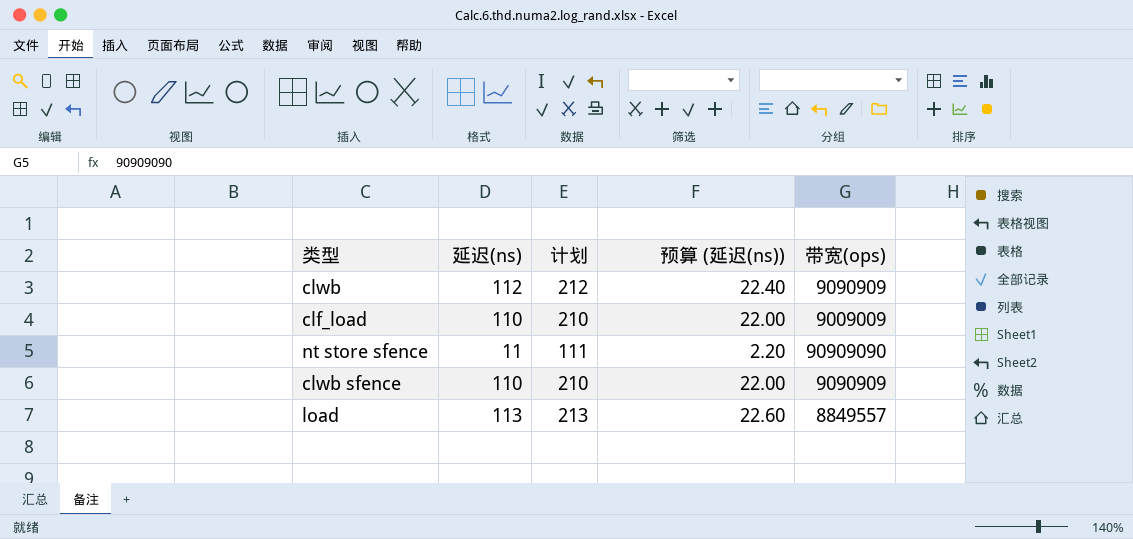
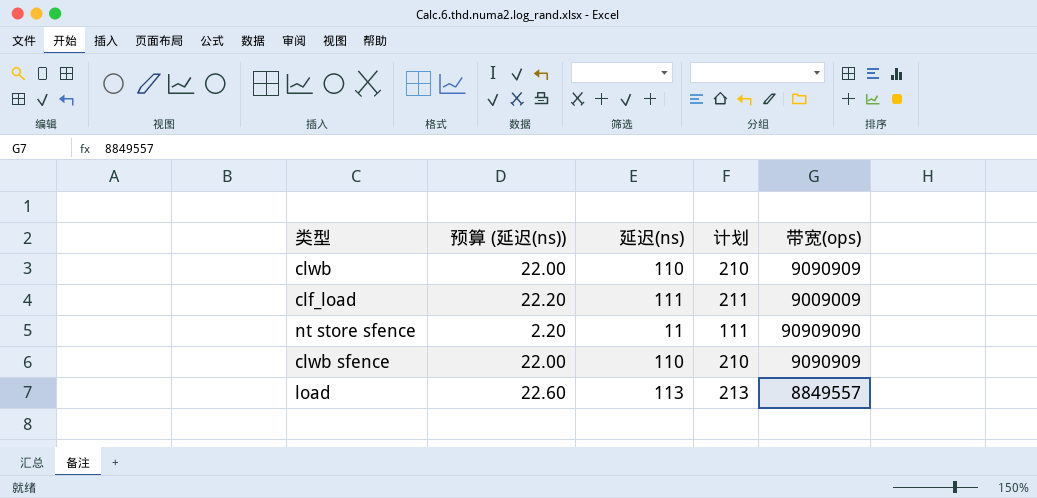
column 预算 (延迟(ns)) | position: 4 -> 2
clwb | 预算 (延迟(ns)): 22.40 -> 22.00
clwb | 延迟(ns): 112 -> 110
clwb | 计划: 212 -> 210
clf_load | 预算 (延迟(ns)): 22.00 -> 22.20
clf_load | 延迟(ns): 110 -> 111
clf_load | 计划: 210 -> 211

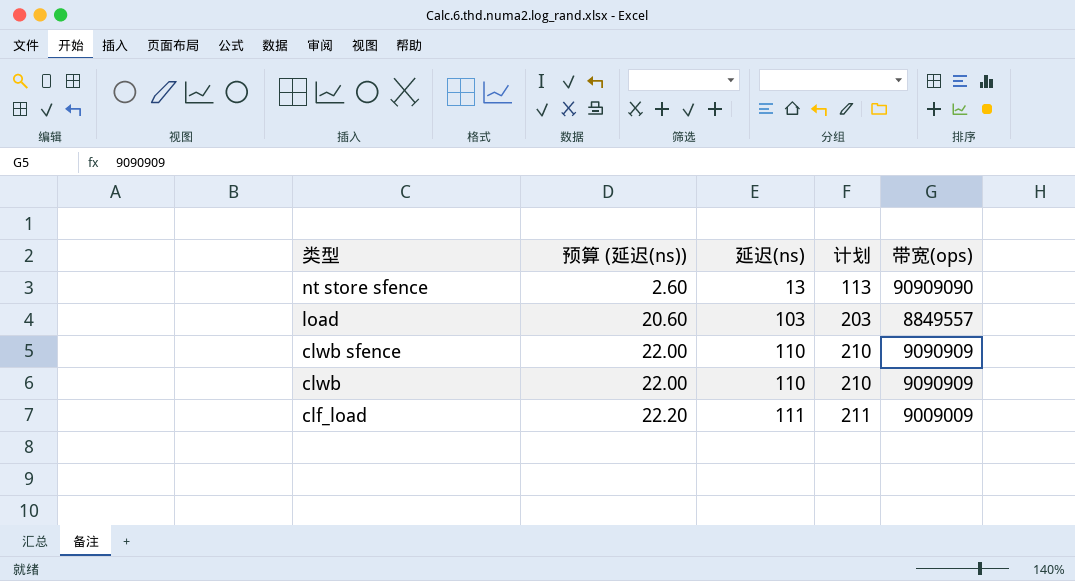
row order: none -> 类型 descending
nt store sfence | 预算 (延迟(ns)): 2.20 -> 2.60
nt store sfence | 延迟(ns): 11 -> 13
nt store sfence | 计划: 111 -> 113
load | 预算 (延迟(ns)): 22.60 -> 20.60
load | 延迟(ns): 113 -> 103
load | 计划: 213 -> 203

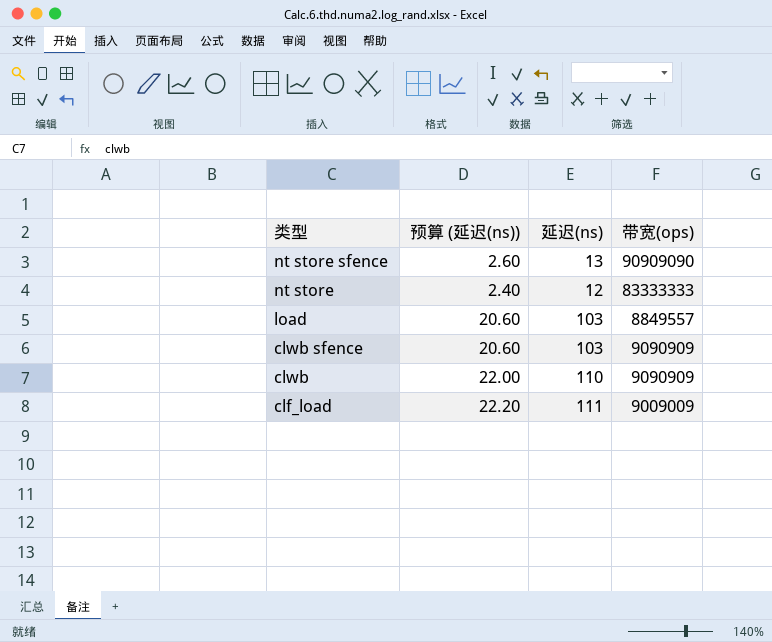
column 计划 | formula: [延迟(ns)] + 100 -> none
row nt store: none -> 2.40 | 12 | 83333333
clwb sfence | 预算 (延迟(ns)): 22.00 -> 20.60
clwb sfence | 延迟(ns): 110 -> 103

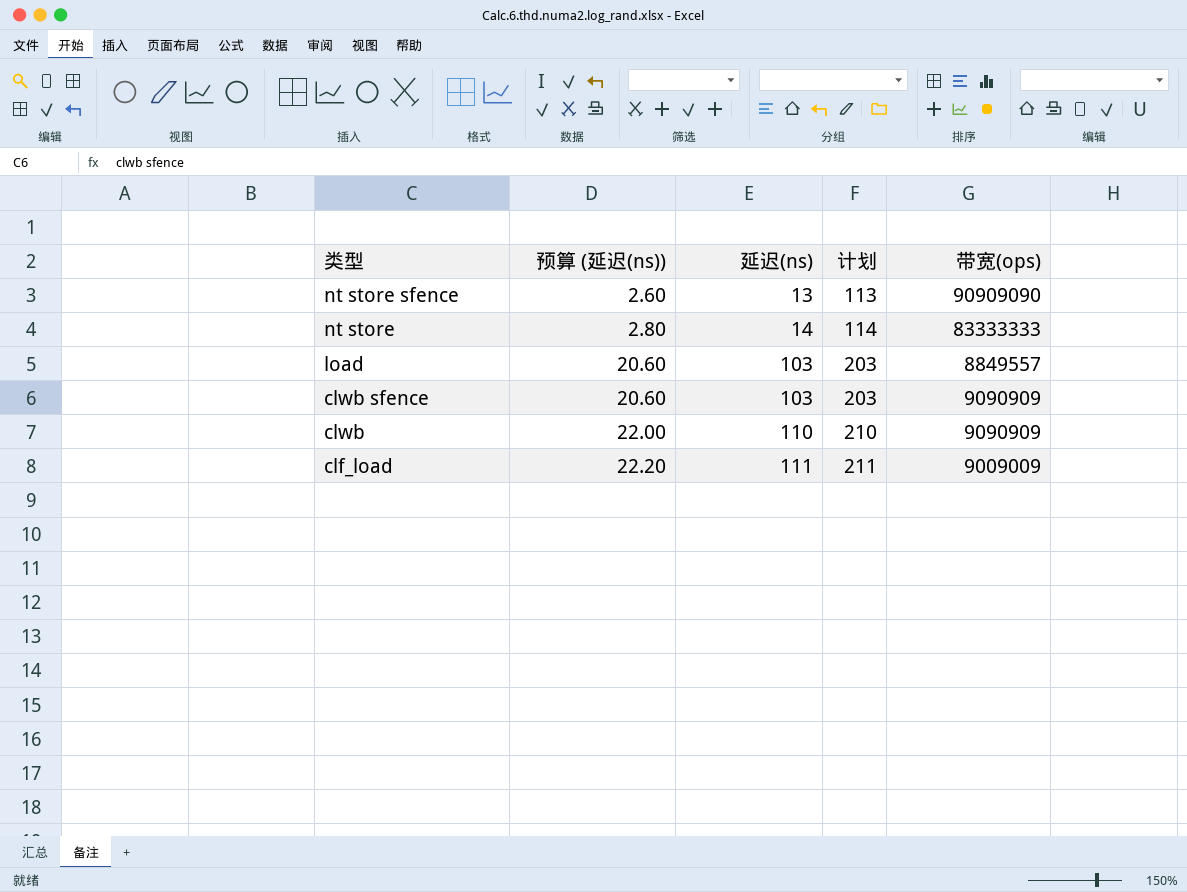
column 计划 | formula: none -> [延迟(ns)] + 100
nt store | 预算 (延迟(ns)): 2.40 -> 2.80
nt store | 延迟(ns): 12 -> 14

